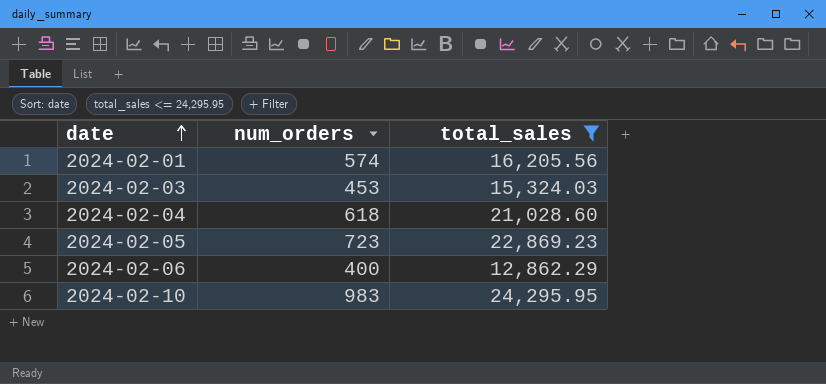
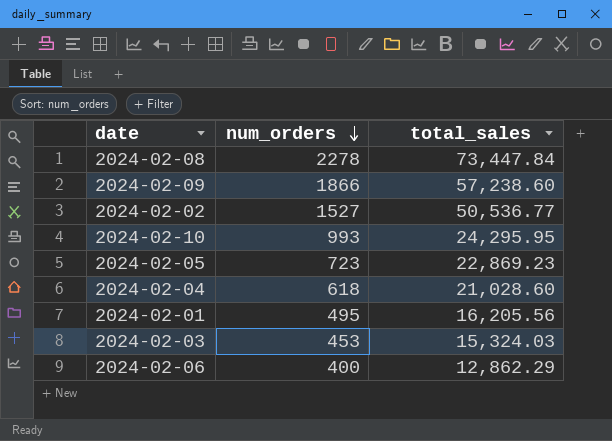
filter: total_sales <= 24,295.95 -> none
row order: date ascending -> num_orders descending
2024-02-10 | num_orders: 983 -> 993
2024-02-01 | num_orders: 574 -> 495

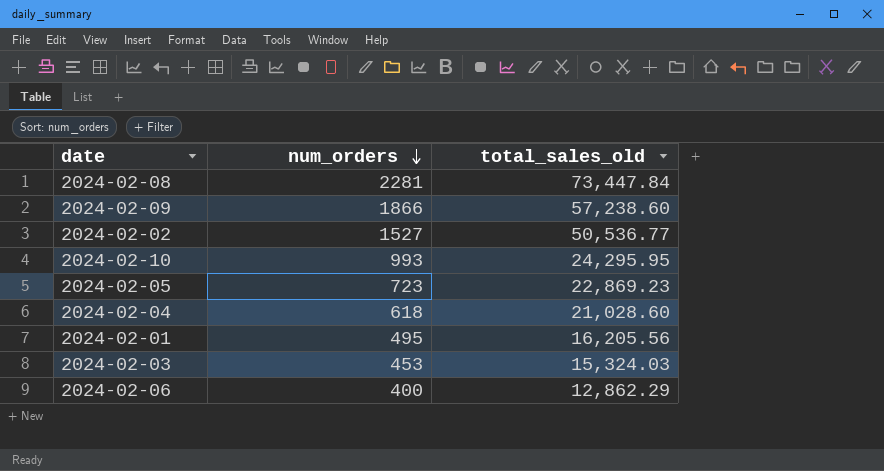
column name: total_sales -> total_sales_old
2024-02-08 | num_orders: 2278 -> 2281

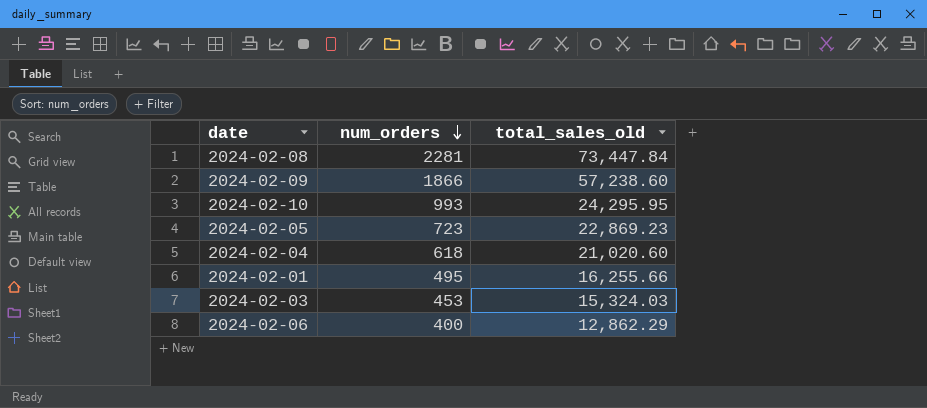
row 2024-02-02: 1527 | 50,536.77 -> none
2024-02-04 | total_sales_old: 21,028.60 -> 21,020.60
2024-02-01 | total_sales_old: 16,205.56 -> 16,255.66

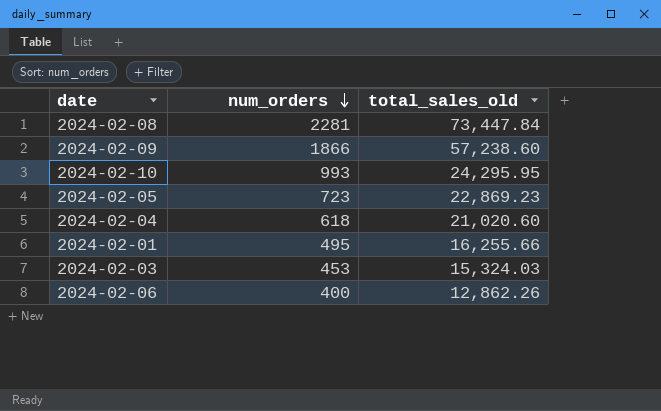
2024-02-06 | total_sales_old: 12,862.29 -> 12,862.26

